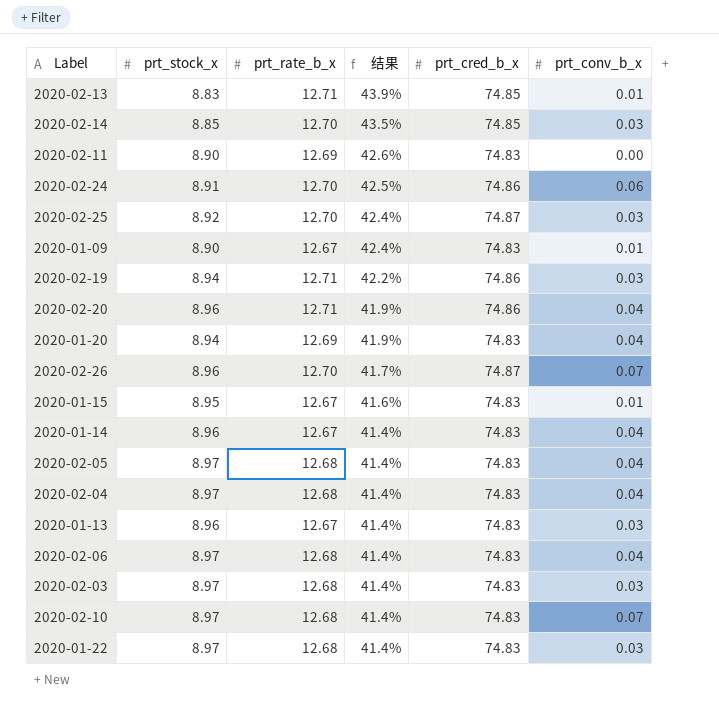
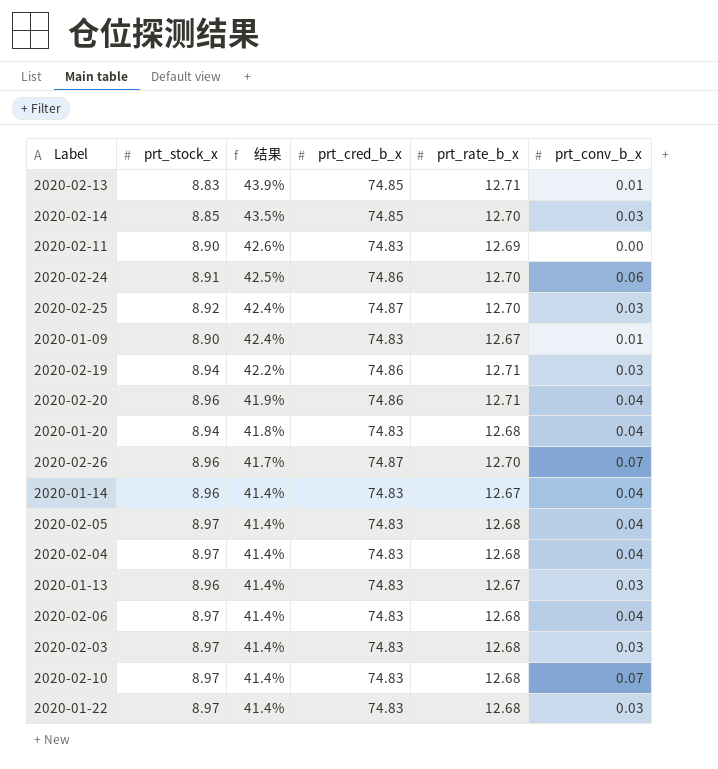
column prt_rate_b_x | position: 3 -> 5
row 2020-01-15: 8.95 | 12.67 | 41.6% | 74.83 | 0.01 -> none
2020-01-20 | 结果: 41.9% -> 41.8%
2020-01-20 | prt_rate_b_x: 12.69 -> 12.68

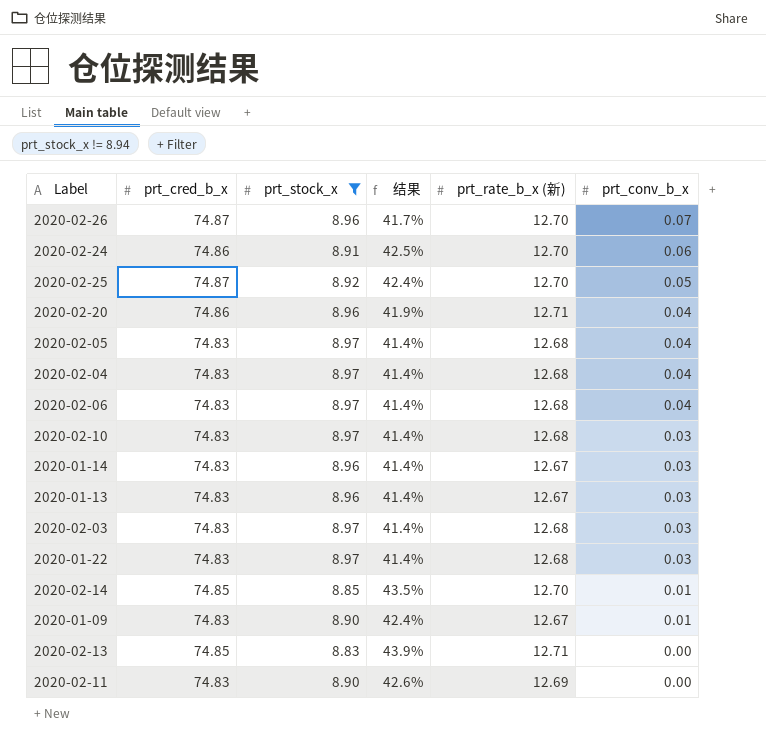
filter: none -> prt_stock_x != 8.94
row order: 结果 descending -> prt_conv_b_x descending
column prt_cred_b_x | position: 4 -> 2
column name: prt_rate_b_x -> prt_rate_b_x (新)
2020-02-25 | prt_conv_b_x: 0.03 -> 0.05
2020-02-10 | prt_conv_b_x: 0.07 -> 0.03
2020-01-14 | prt_conv_b_x: 0.04 -> 0.03
2020-02-14 | prt_conv_b_x: 0.03 -> 0.01
2020-02-13 | prt_conv_b_x: 0.01 -> 0.00

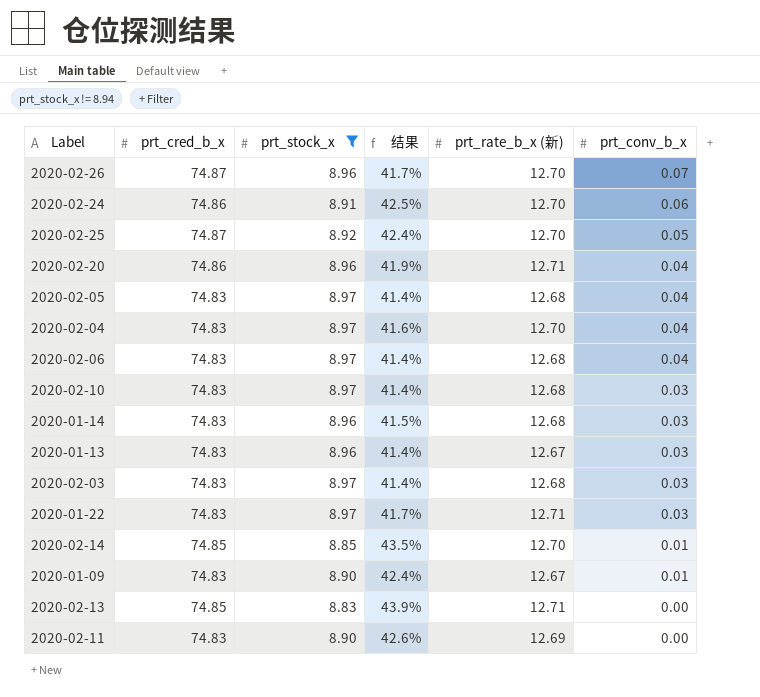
2020-02-04 | 结果: 41.4% -> 41.6%
2020-02-04 | prt_rate_b_x (新): 12.68 -> 12.70
2020-01-14 | 结果: 41.4% -> 41.5%
2020-01-14 | prt_rate_b_x (新): 12.67 -> 12.68
2020-01-22 | 结果: 41.4% -> 41.7%
2020-01-22 | prt_rate_b_x (新): 12.68 -> 12.71

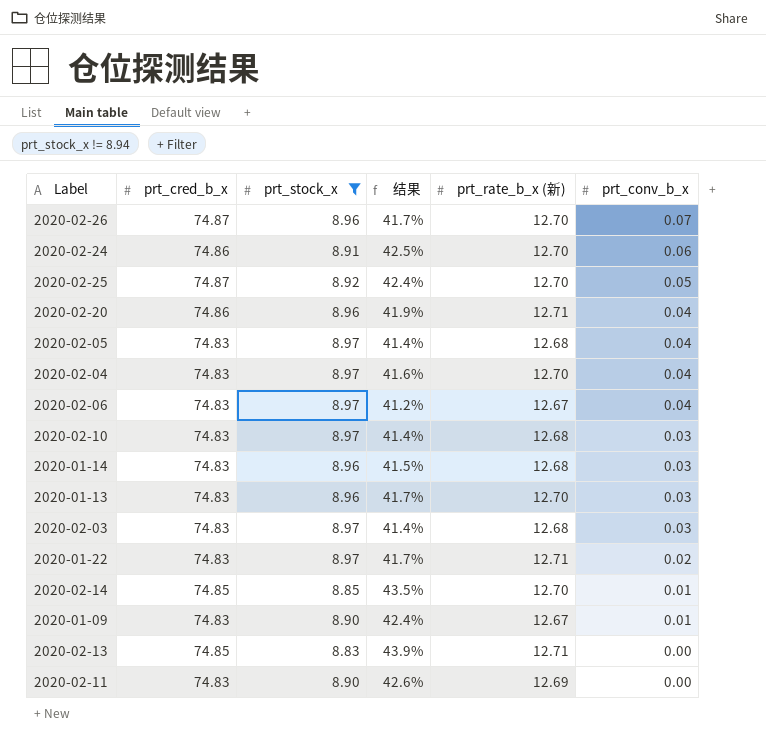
2020-02-06 | 结果: 41.4% -> 41.2%
2020-02-06 | prt_rate_b_x (新): 12.68 -> 12.67
2020-01-13 | 结果: 41.4% -> 41.7%
2020-01-13 | prt_rate_b_x (新): 12.67 -> 12.70
2020-01-22 | prt_conv_b_x: 0.03 -> 0.02

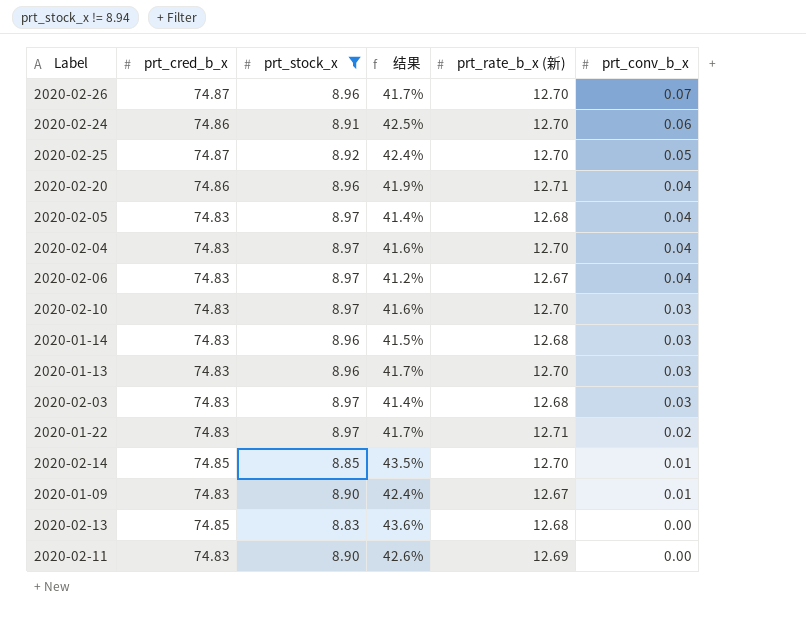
2020-02-10 | 结果: 41.4% -> 41.6%
2020-02-10 | prt_rate_b_x (新): 12.68 -> 12.70
2020-02-13 | 结果: 43.9% -> 43.6%
2020-02-13 | prt_rate_b_x (新): 12.71 -> 12.68

